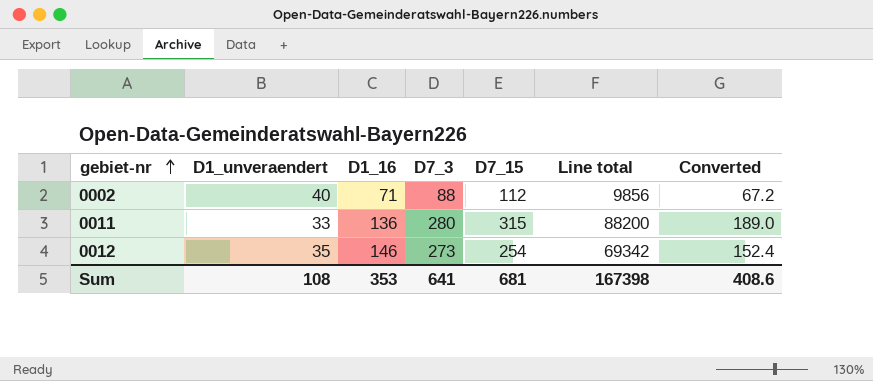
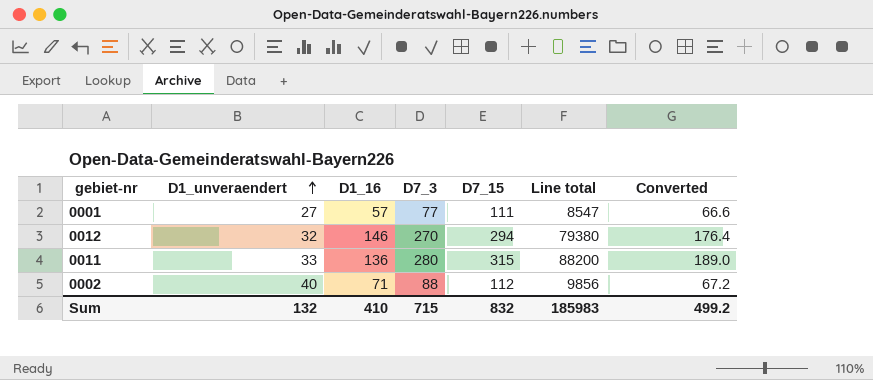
row order: gebiet-nr ascending -> D1_unveraendert ascending
row 0001: none -> 27 | 57 | 77 | 111 | 8547 | 66.6
0012 | D1_unveraendert: 35 -> 32
0012 | D7_3: 273 -> 270
0012 | D7_15: 254 -> 294
0012 | Line total: 69342 -> 79380
0012 | Converted: 152.4 -> 176.4
Sum | D1_unveraendert: 108 -> 132
Sum | D1_16: 353 -> 410
Sum | D7_3: 641 -> 715
Sum | D7_15: 681 -> 832
Sum | Line total: 167398 -> 185983
Sum | Converted: 408.6 -> 499.2

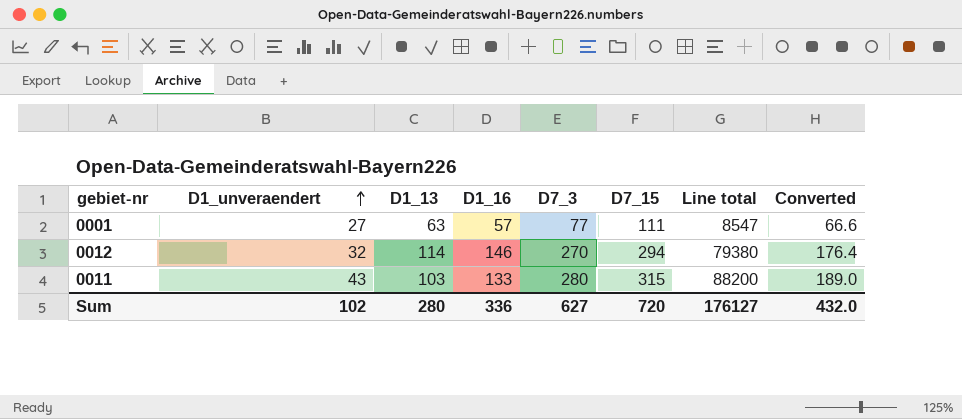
column D1_13 | position: none -> 3
row 0002: 40 | 71 | 88 | 112 | 9856 | 67.2 -> none
0011 | D1_unveraendert: 33 -> 43
0011 | D1_16: 136 -> 133
Sum | D1_unveraendert: 132 -> 102
Sum | D1_16: 410 -> 336
Sum | D7_3: 715 -> 627
Sum | D7_15: 832 -> 720
Sum | Line total: 185983 -> 176127
Sum | Converted: 499.2 -> 432.0

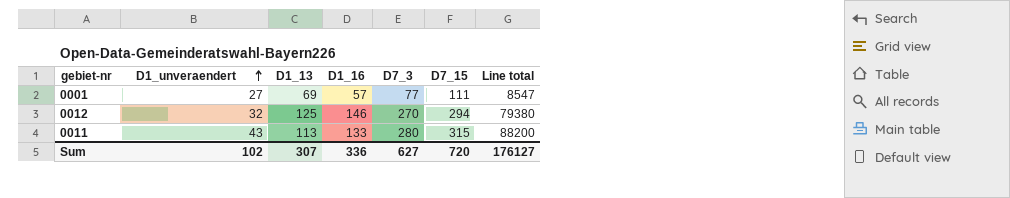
column Converted | formula: [D7_15] * 0.6 -> none
0001 | D1_13: 63 -> 69
0012 | D1_13: 114 -> 125
0011 | D1_13: 103 -> 113
Sum | D1_13: 280 -> 307

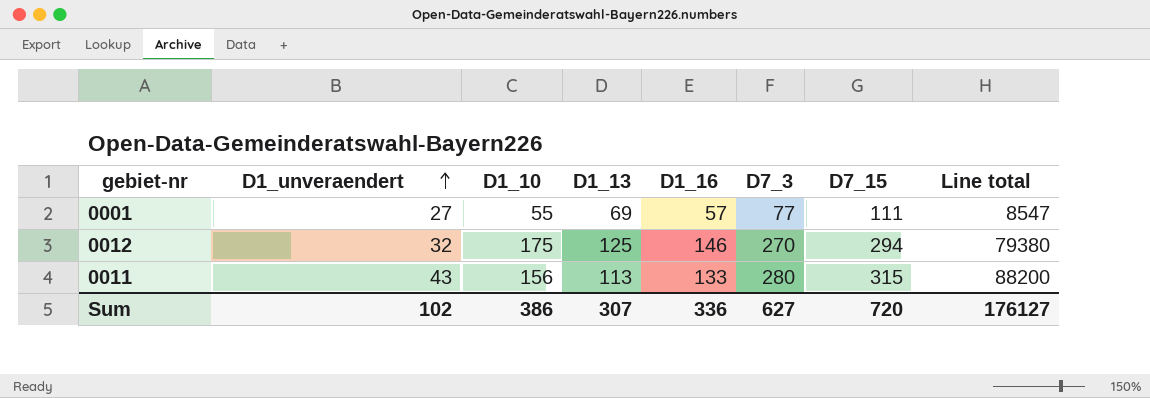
column D1_10 | position: none -> 3

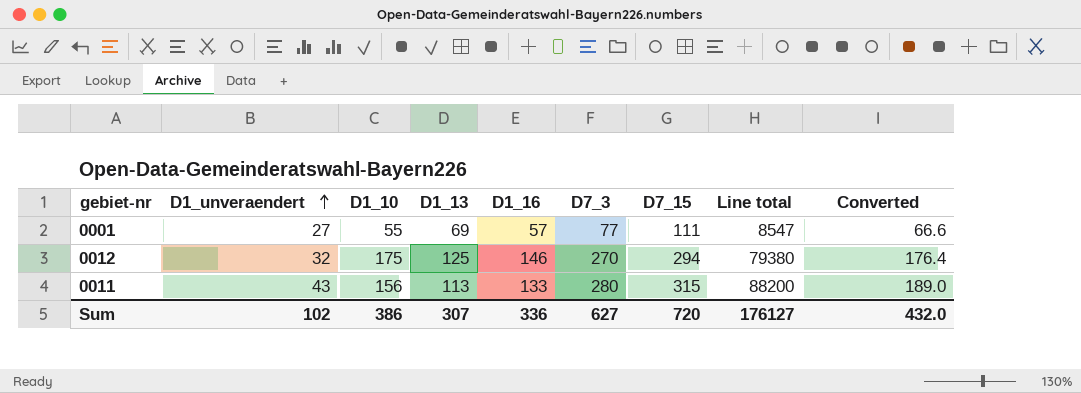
column Converted | formula: none -> [D7_15] * 0.6

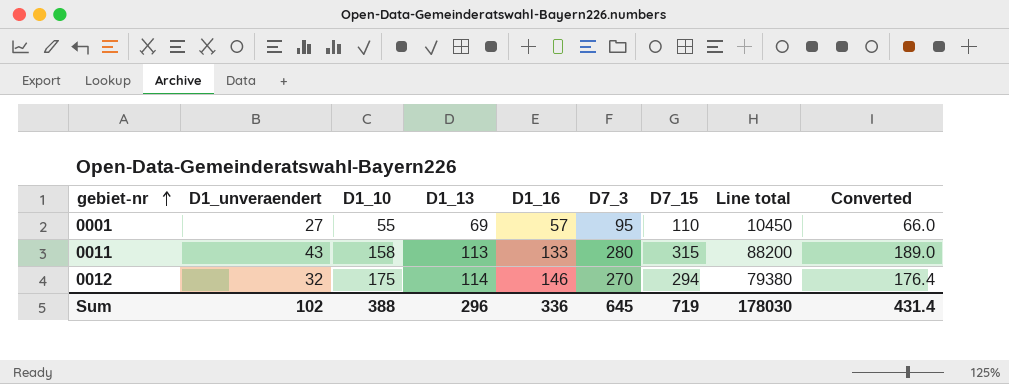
row order: D1_unveraendert ascending -> gebiet-nr ascending
0001 | D7_3: 77 -> 95
0001 | D7_15: 111 -> 110
0001 | Line total: 8547 -> 10450
0001 | Converted: 66.6 -> 66.0
0011 | D1_10: 156 -> 158
0012 | D1_13: 125 -> 114
Sum | D1_10: 386 -> 388
Sum | D1_13: 307 -> 296
Sum | D7_3: 627 -> 645
Sum | D7_15: 720 -> 719
Sum | Line total: 176127 -> 178030
Sum | Converted: 432.0 -> 431.4

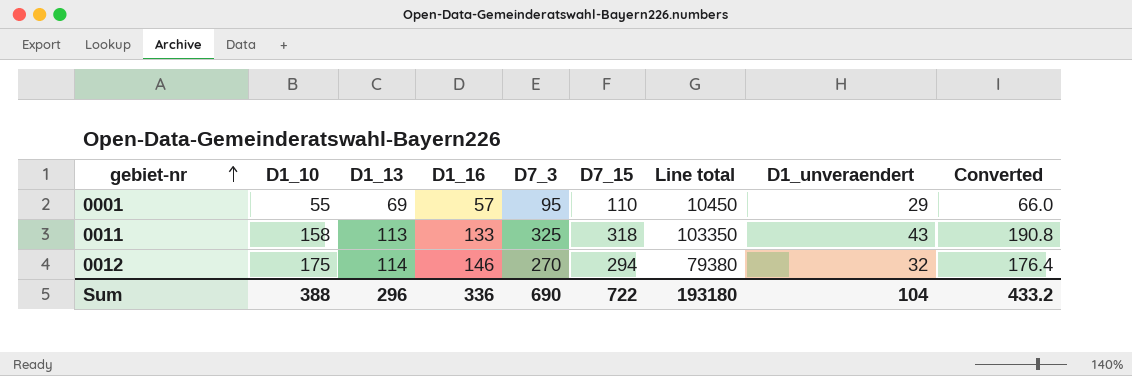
column D1_unveraendert | position: 2 -> 8
0001 | D1_unveraendert: 27 -> 29
0011 | D7_3: 280 -> 325
0011 | D7_15: 315 -> 318
0011 | Line total: 88200 -> 103350
0011 | Converted: 189.0 -> 190.8
Sum | D7_3: 645 -> 690
Sum | D7_15: 719 -> 722
Sum | Line total: 178030 -> 193180
Sum | D1_unveraendert: 102 -> 104
Sum | Converted: 431.4 -> 433.2

